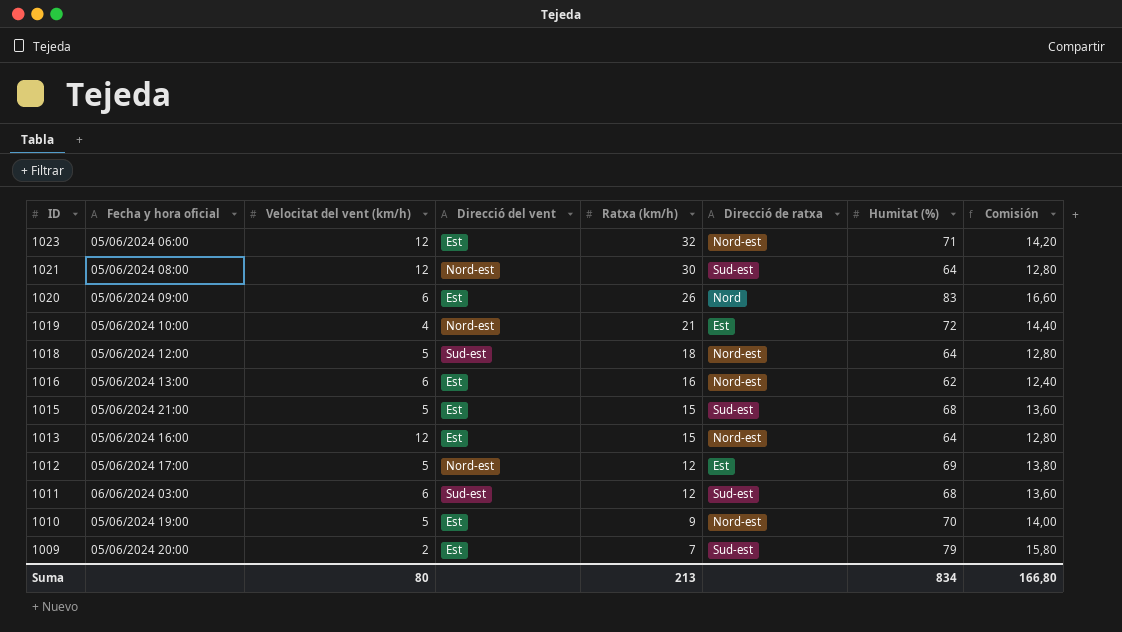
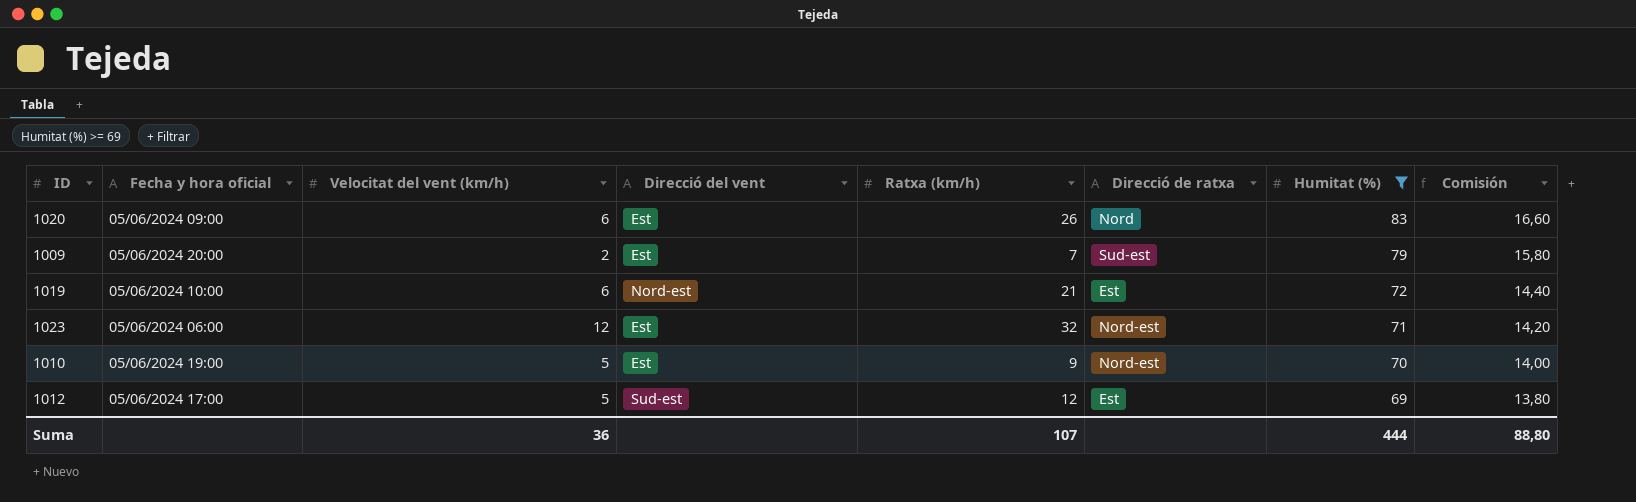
filter: none -> Humitat (%) >= 69
row order: ID descending -> Humitat (%) descending
1019 | Velocitat del vent (km/h): 4 -> 6
1012 | Direcció del vent: Nord-est -> Sud-est
Suma | Velocitat del vent (km/h): 80 -> 36
Suma | Ratxa (km/h): 213 -> 107
Suma | Humitat (%): 834 -> 444
Suma | Comisión: 166,80 -> 88,80

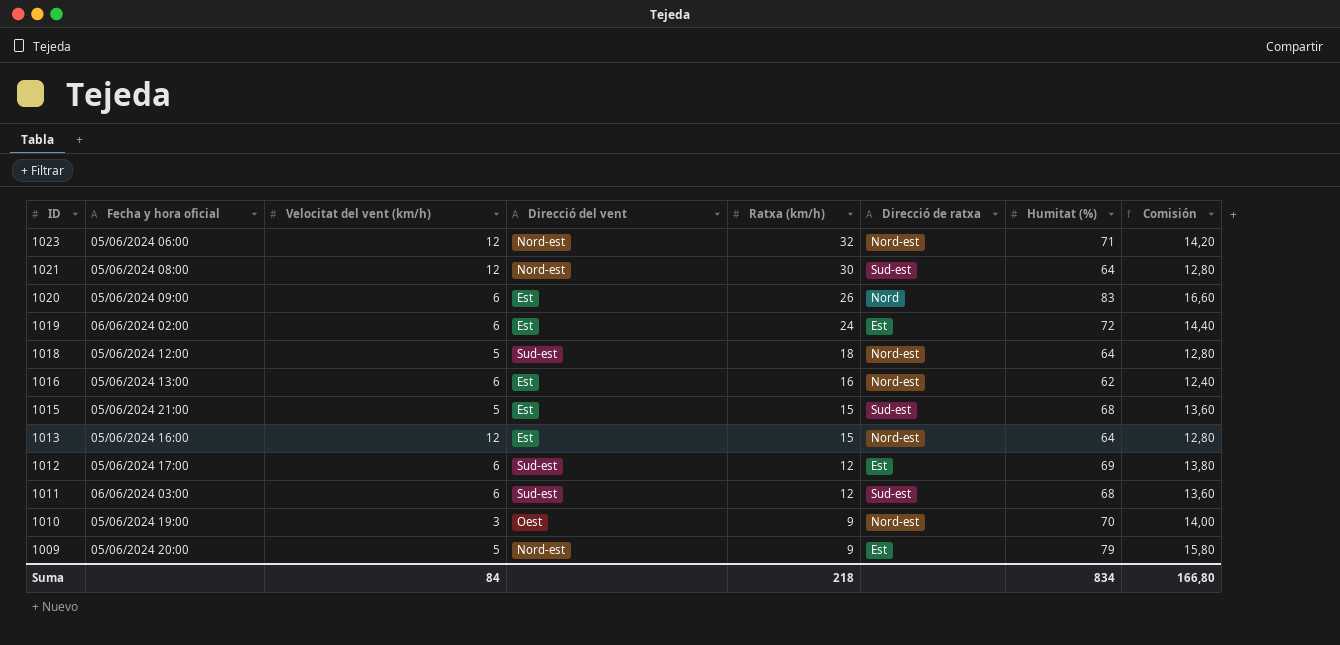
filter: Humitat (%) >= 69 -> none
row order: Humitat (%) descending -> ID descending
1023 | Direcció del vent: Est -> Nord-est
1019 | Fecha y hora oficial: 05/06/2024 10:00 -> 06/06/2024 02:00
1019 | Direcció del vent: Nord-est -> Est
1019 | Ratxa (km/h): 21 -> 24
1012 | Velocitat del vent (km/h): 5 -> 6
1010 | Velocitat del vent (km/h): 5 -> 3
1010 | Direcció del vent: Est -> Oest
1009 | Velocitat del vent (km/h): 2 -> 5
1009 | Direcció del vent: Est -> Nord-est
1009 | Ratxa (km/h): 7 -> 9
1009 | Direcció de ratxa: Sud-est -> Est
Suma | Velocitat del vent (km/h): 36 -> 84
Suma | Ratxa (km/h): 107 -> 218
Suma | Humitat (%): 444 -> 834
Suma | Comisión: 88,80 -> 166,80

